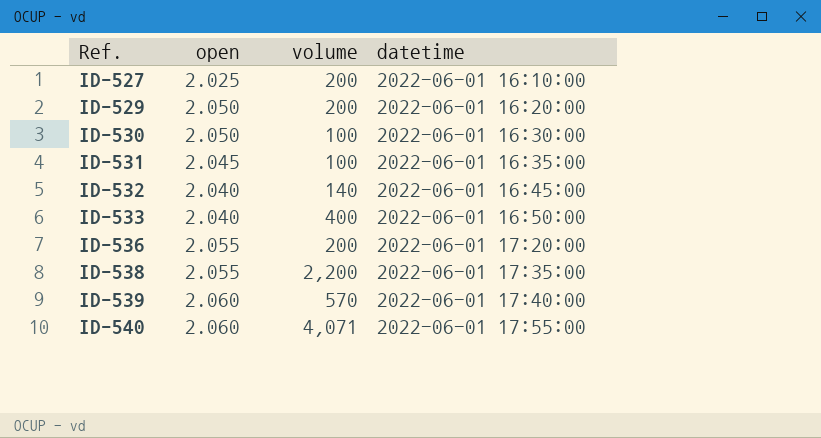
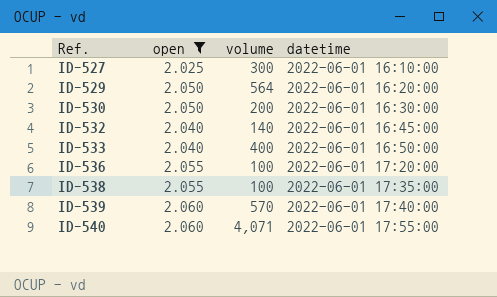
filter: none -> open != 2.045
ID-527 | volume: 200 -> 300
ID-529 | volume: 200 -> 564
ID-530 | volume: 100 -> 200
ID-536 | volume: 200 -> 100
ID-538 | volume: 2,200 -> 100

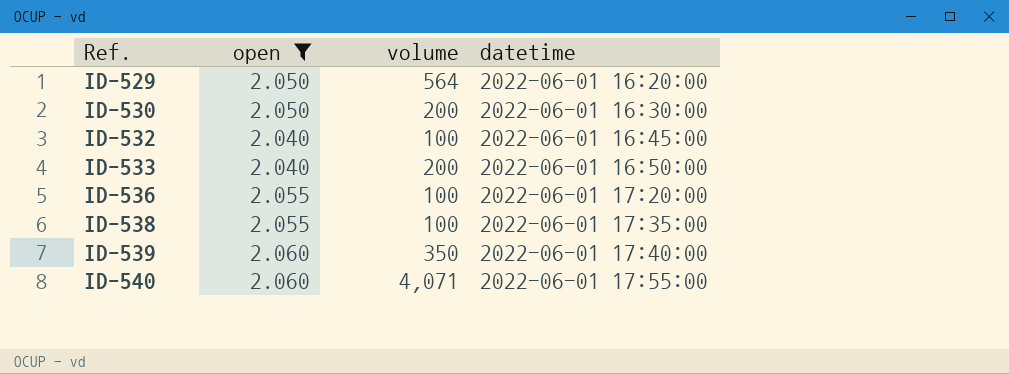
row ID-527: 2.025 | 300 | 2022-06-01 16:10:00 -> none
ID-532 | volume: 140 -> 100
ID-533 | volume: 400 -> 200
ID-539 | volume: 570 -> 350

